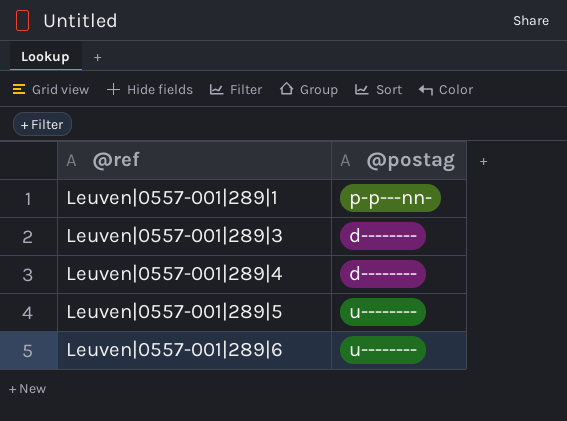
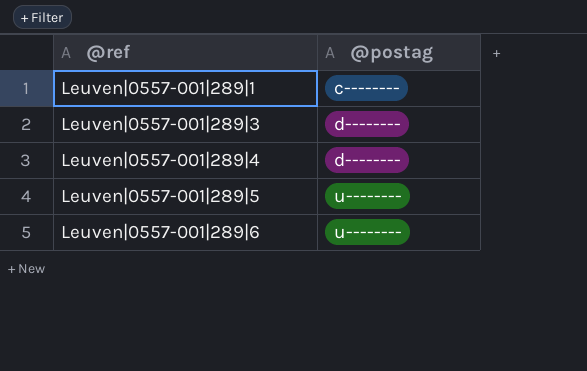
Leuven|0557-001|289|1 | @postag: p-p---nn- -> c--------

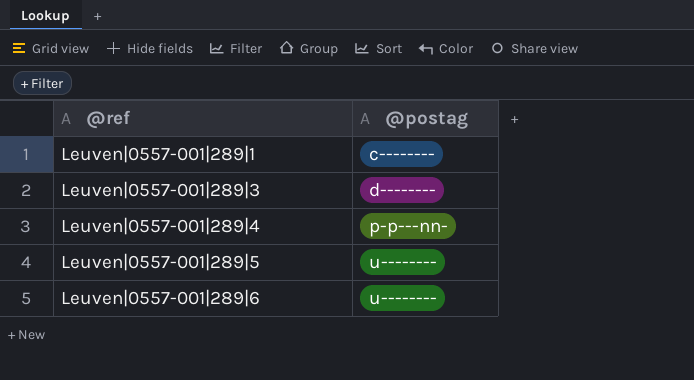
Leuven|0557-001|289|4 | @postag: d-------- -> p-p---nn-

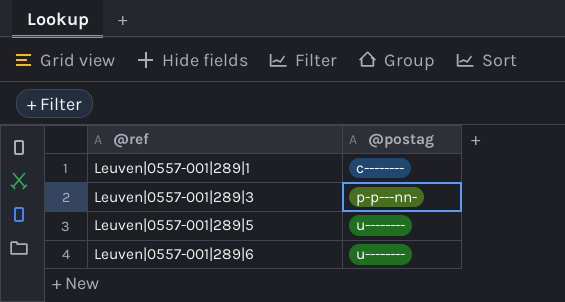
row Leuven|0557-001|289|4: p-p---nn- -> none
Leuven|0557-001|289|3 | @postag: d-------- -> p-p---nn-

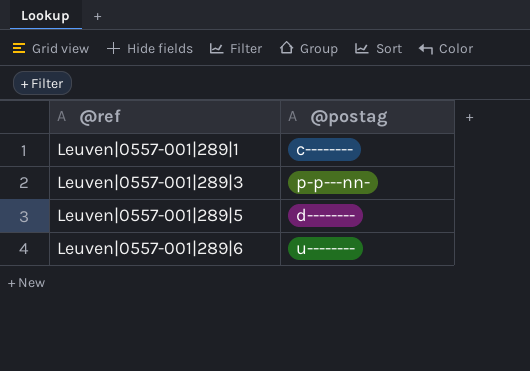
Leuven|0557-001|289|5 | @postag: u-------- -> d--------

